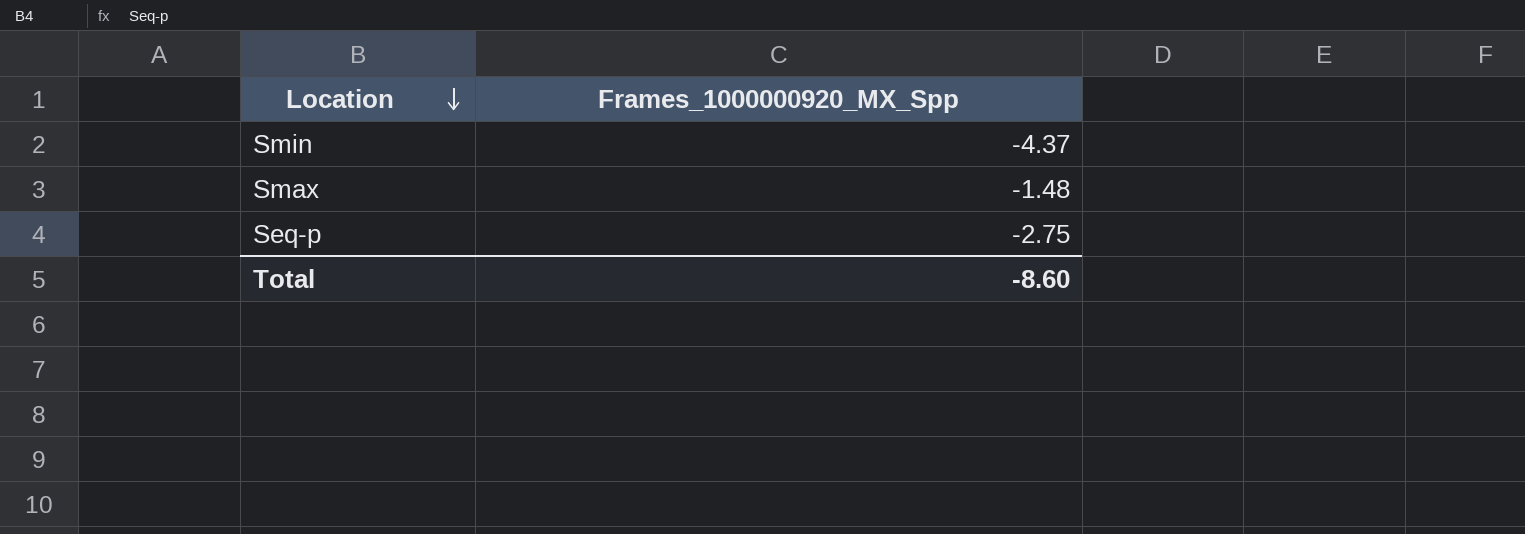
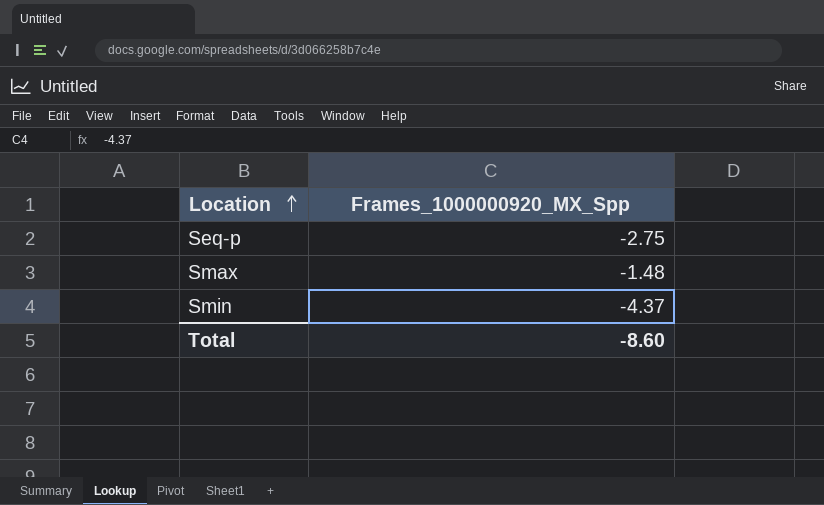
row order: Location descending -> Location ascending

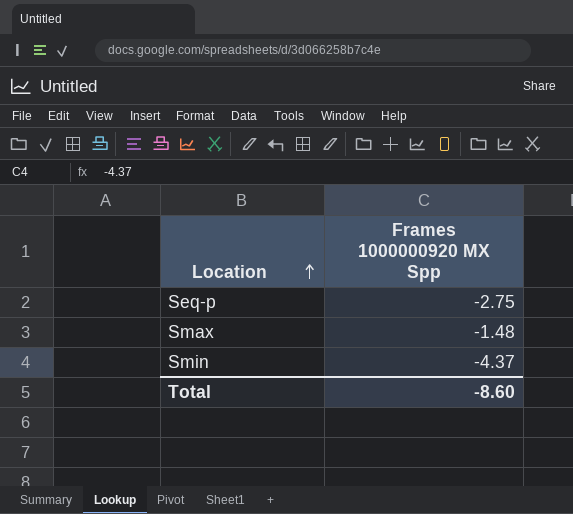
column name: Frames_1000000920_MX_Spp -> Frames 1000000920 MX Spp

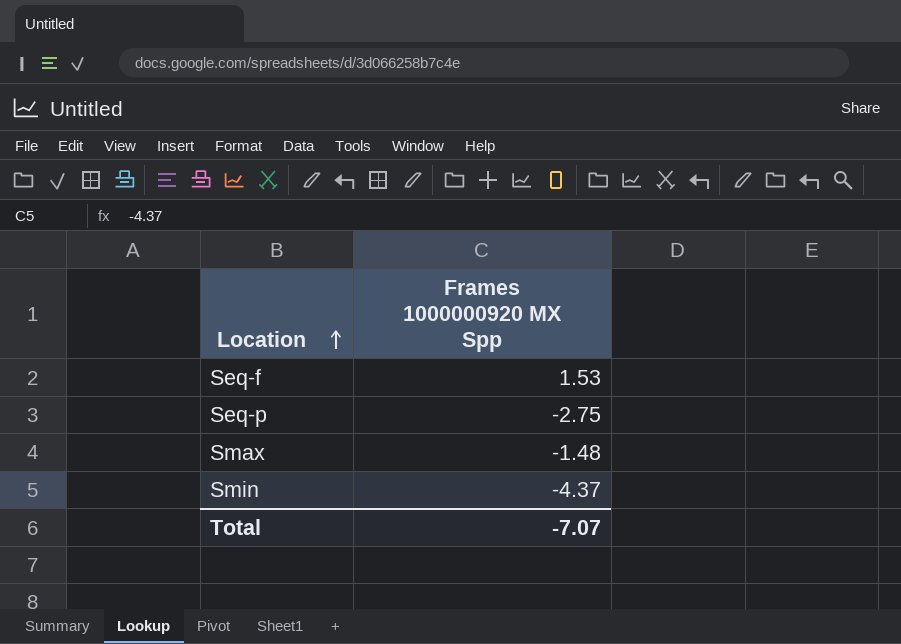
row Seq-f: none -> 1.53
Total | Frames 1000000920 MX Spp: -8.60 -> -7.07

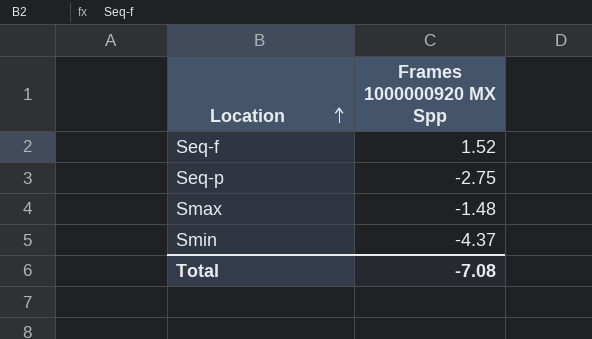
Seq-f | Frames 1000000920 MX Spp: 1.53 -> 1.52
Total | Frames 1000000920 MX Spp: -7.07 -> -7.08

